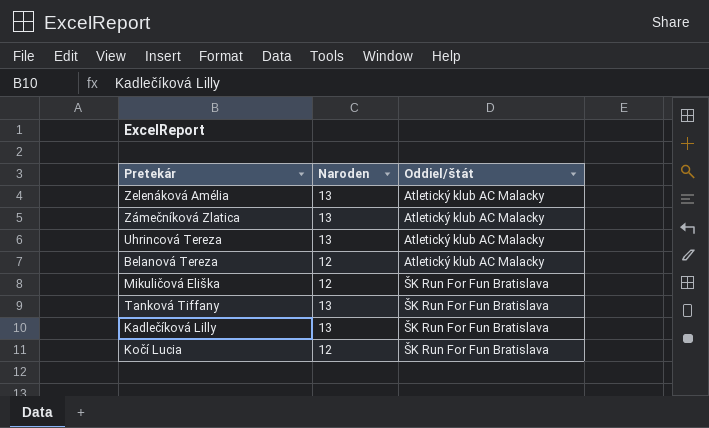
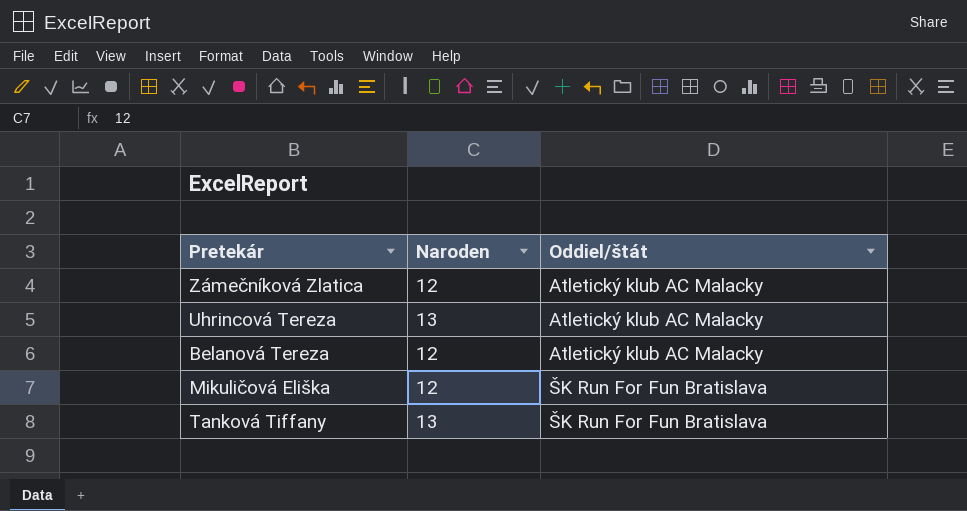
row Zelenáková Amélia: 13 | Atletický klub AC Malacky -> none
row Kadlečíková Lilly: 13 | ŠK Run For Fun Bratislava -> none
row Kočí Lucia: 12 | ŠK Run For Fun Bratislava -> none
Zámečníková Zlatica | Naroden: 13 -> 12

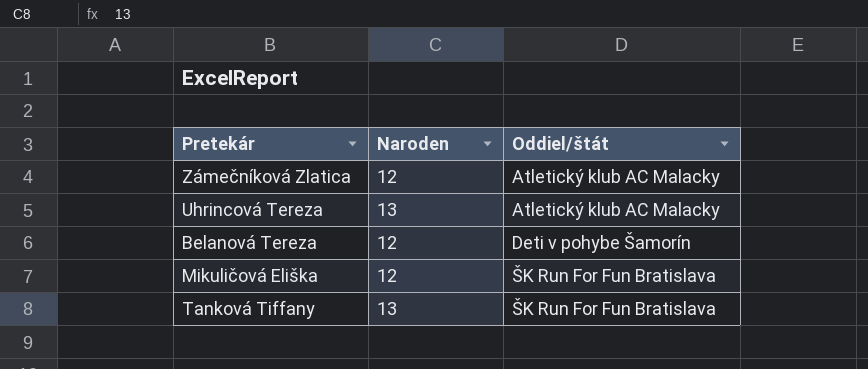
Belanová Tereza | Oddiel/štát: Atletický klub AC Malacky -> Deti v pohybe Šamorín

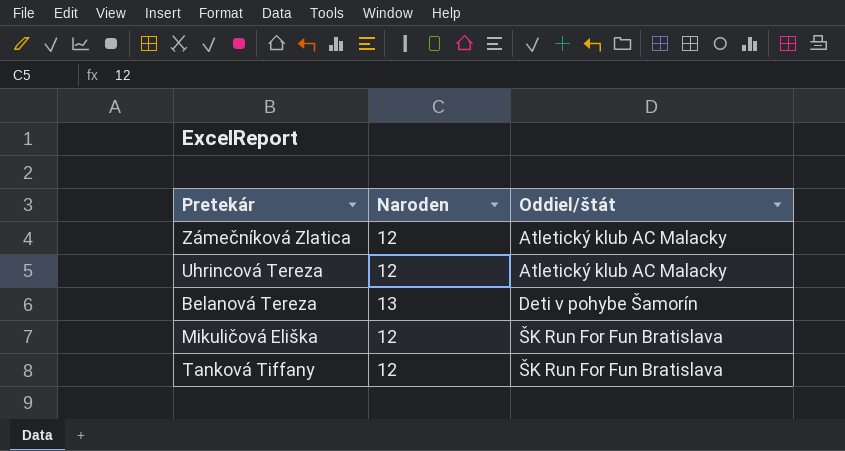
Uhrincová Tereza | Naroden: 13 -> 12
Belanová Tereza | Naroden: 12 -> 13
Tanková Tiffany | Naroden: 13 -> 12

